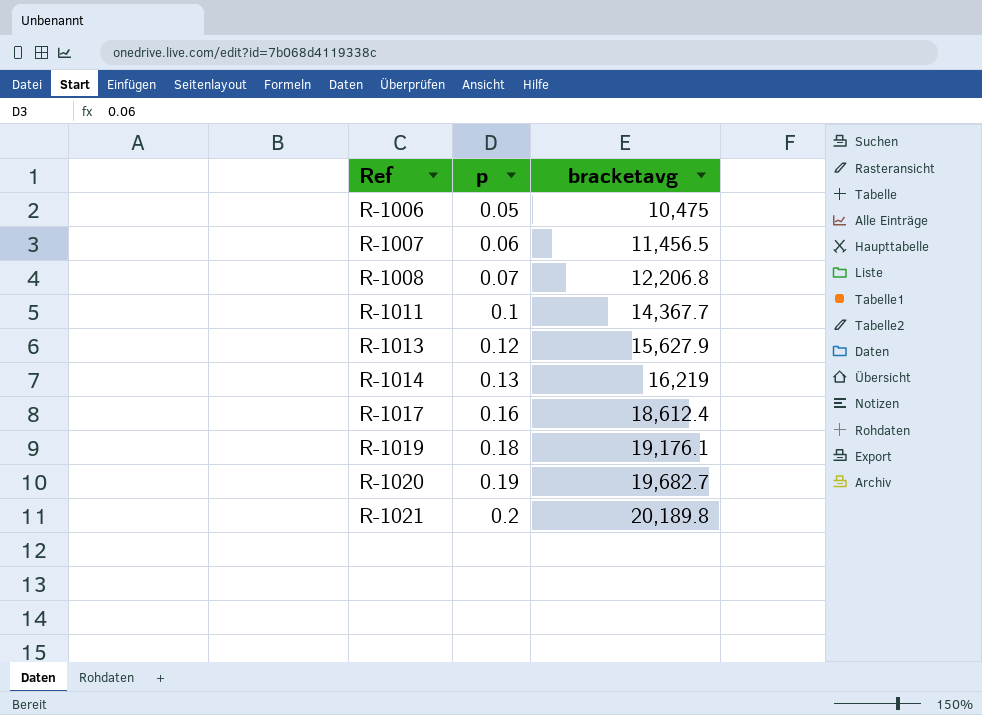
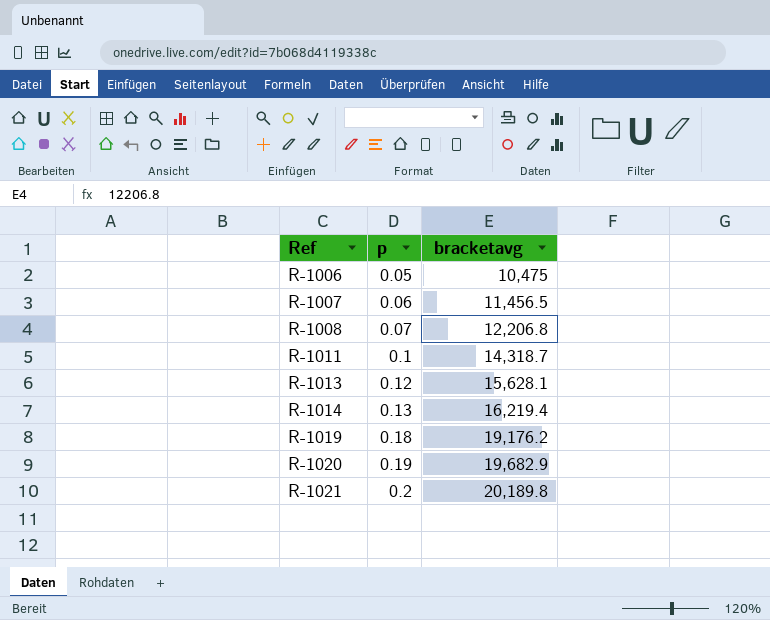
row R-1017: 0.16 | 18,612.4 -> none
R-1011 | bracketavg: 14,367.7 -> 14,318.7
R-1013 | bracketavg: 15,627.9 -> 15,628.1
R-1014 | bracketavg: 16,219 -> 16,219.4
R-1019 | bracketavg: 19,176.1 -> 19,176.2
R-1020 | bracketavg: 19,682.7 -> 19,682.9

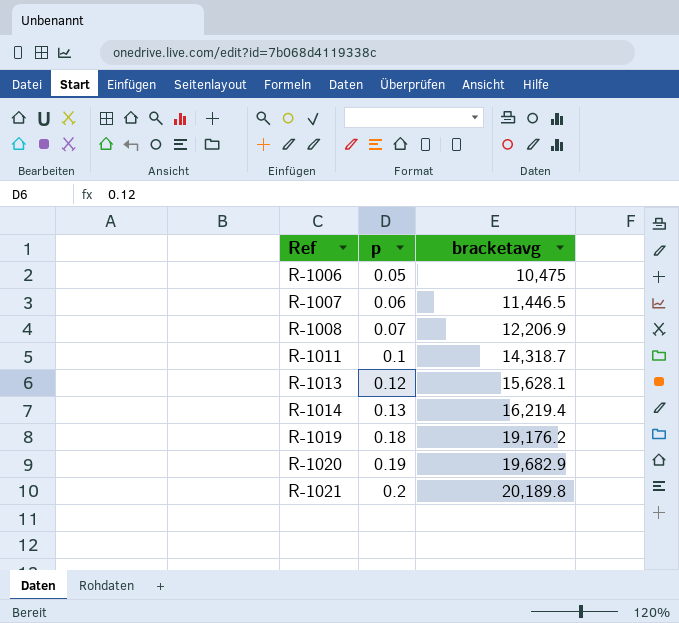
R-1007 | bracketavg: 11,456.5 -> 11,446.5
R-1008 | bracketavg: 12,206.8 -> 12,206.9

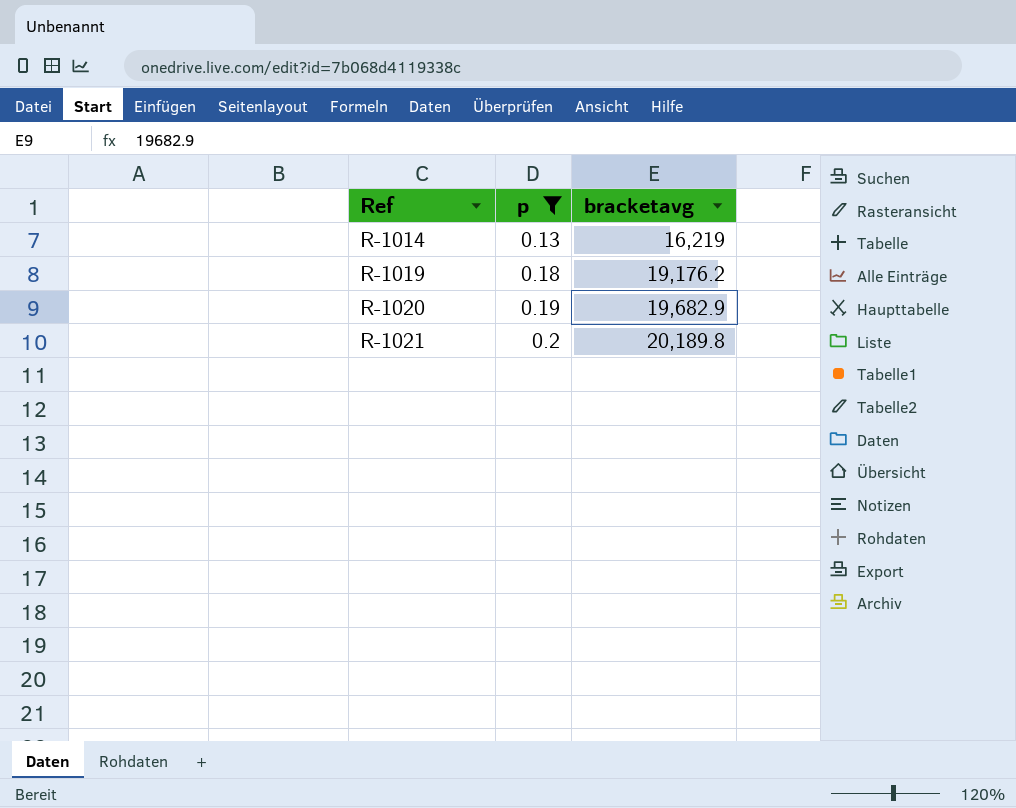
filter: none -> p >= 0.13
R-1014 | bracketavg: 16,219.4 -> 16,219

